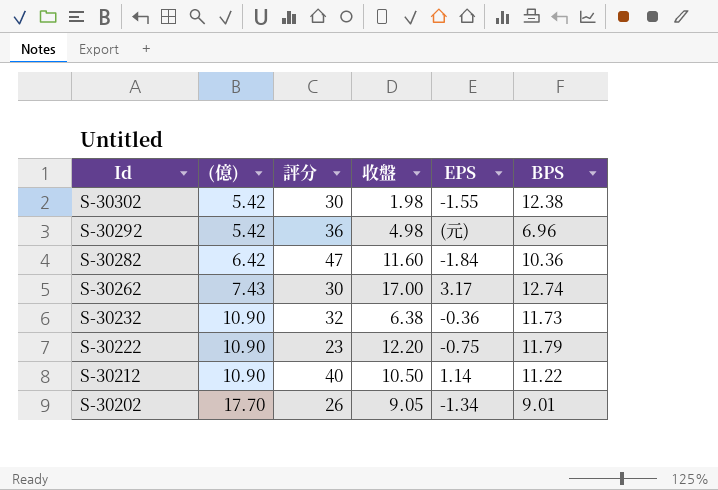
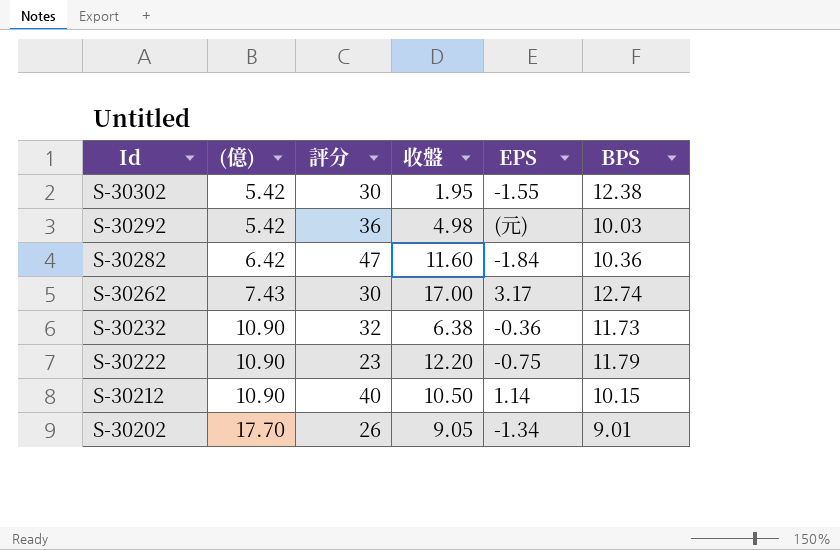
S-30302 | 收盤: 1.98 -> 1.95
S-30292 | BPS: 6.96 -> 10.03
S-30212 | BPS: 11.22 -> 10.15

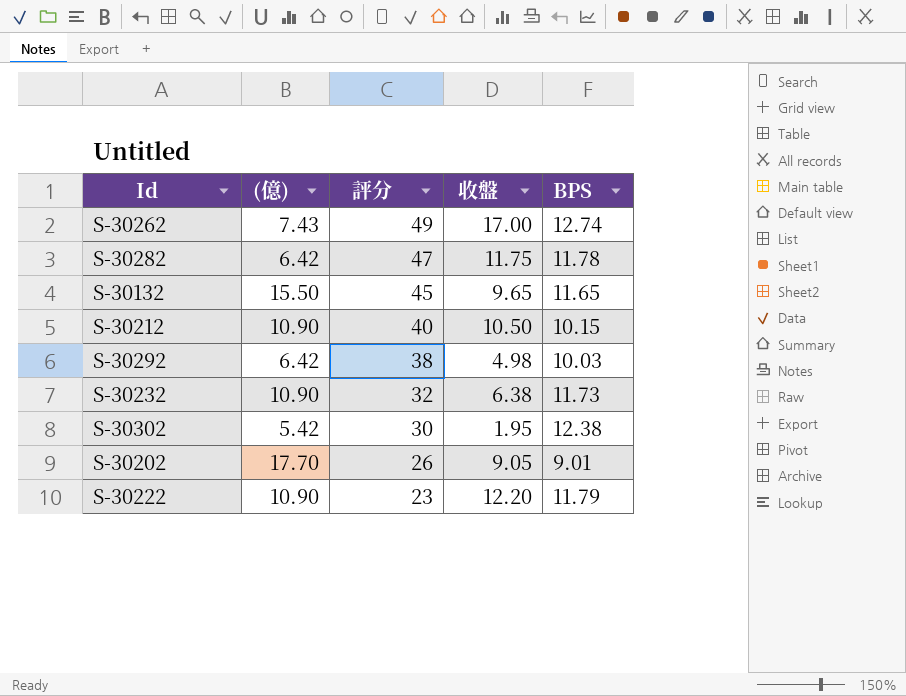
row order: Id descending -> 評分 descending
column EPS | position: 5 -> none
S-30262 | 評分: 30 -> 49
S-30282 | 收盤: 11.60 -> 11.75
S-30282 | BPS: 10.36 -> 11.78
row S-30132: none -> 15.50 | 45 | 9.65 | 11.65
S-30292 | (億): 5.42 -> 6.42
S-30292 | 評分: 36 -> 38

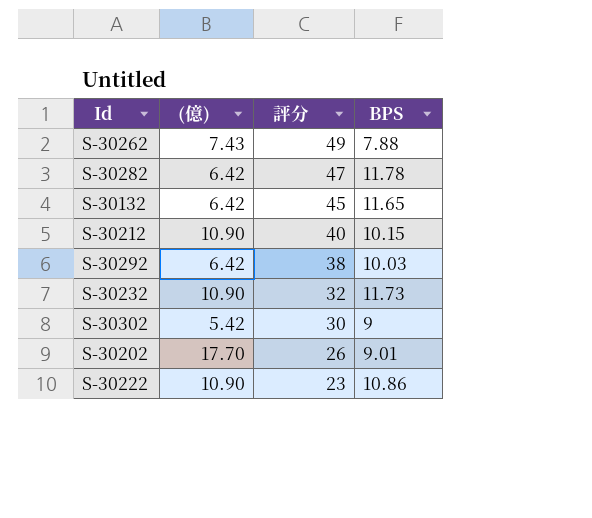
column 收盤 | position: 4 -> none
S-30262 | BPS: 12.74 -> 7.88
S-30132 | (億): 15.50 -> 6.42
S-30302 | BPS: 12.38 -> 9
S-30222 | BPS: 11.79 -> 10.86

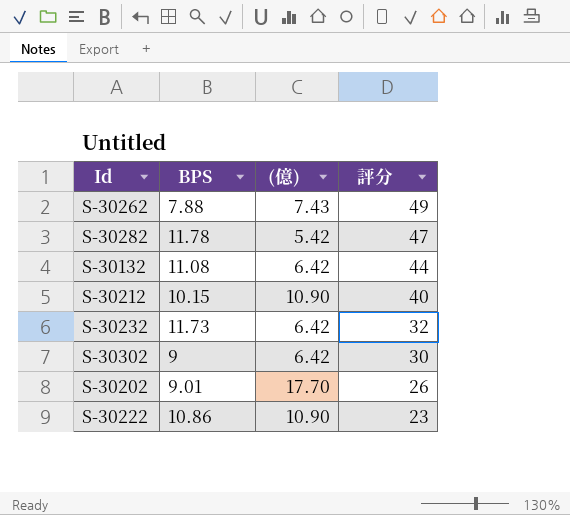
column BPS | position: 4 -> 2
row S-30292: 6.42 | 38 | 10.03 -> none
S-30282 | (億): 6.42 -> 5.42
S-30132 | BPS: 11.65 -> 11.08
S-30132 | 評分: 45 -> 44
S-30232 | (億): 10.90 -> 6.42
S-30302 | (億): 5.42 -> 6.42

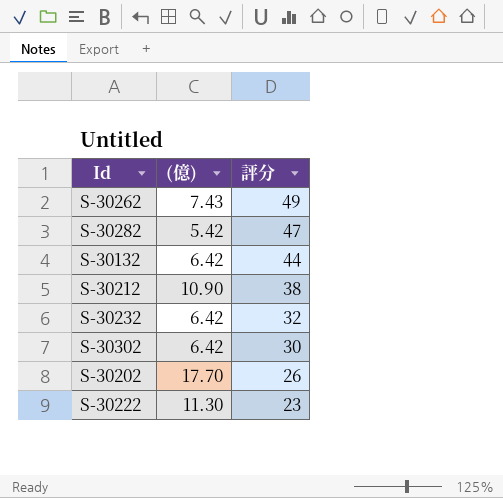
column BPS | position: 2 -> none
S-30212 | 評分: 40 -> 38
S-30222 | (億): 10.90 -> 11.30

